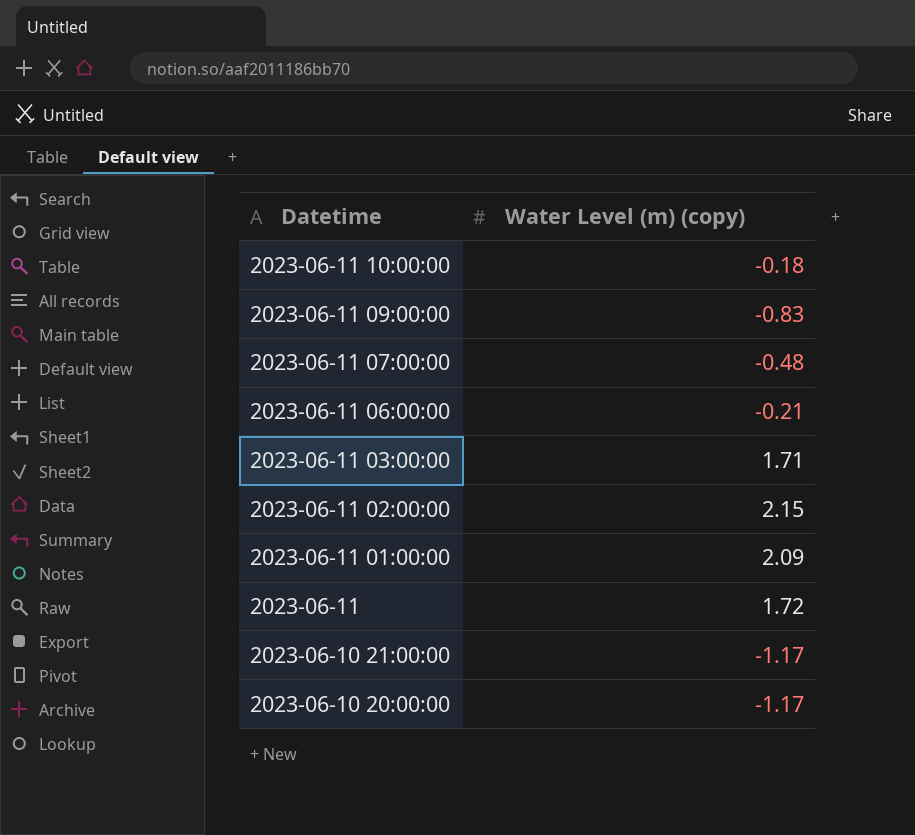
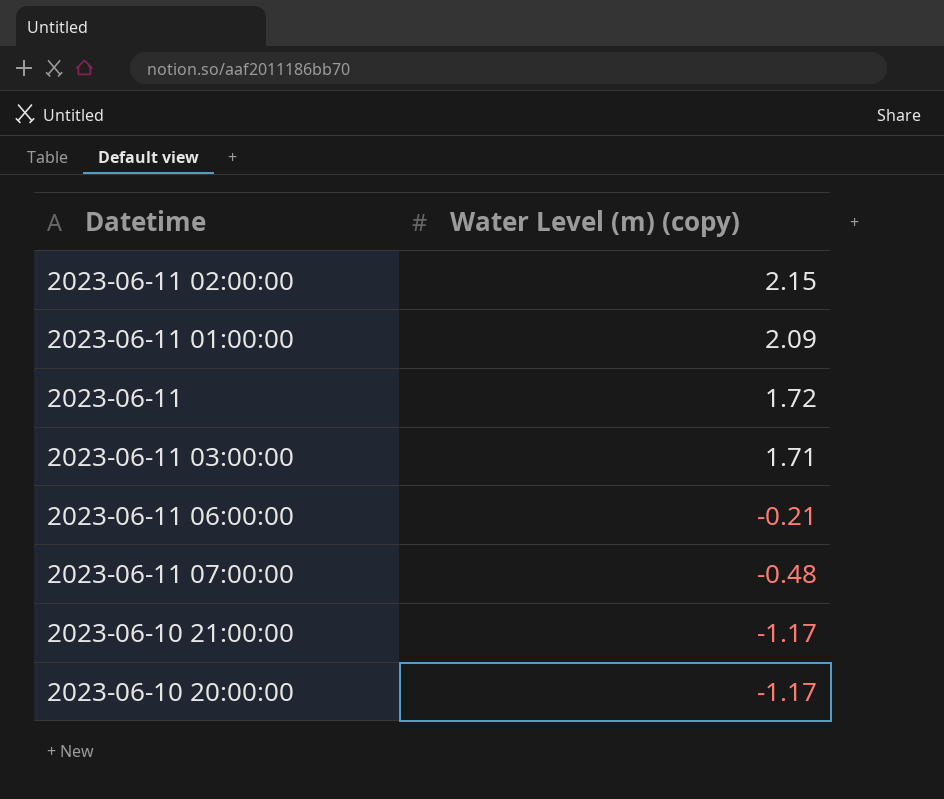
row order: Datetime descending -> Water Level (m) (copy) descending
row 2023-06-11 10:00:00: -0.18 -> none
row 2023-06-11 09:00:00: -0.83 -> none

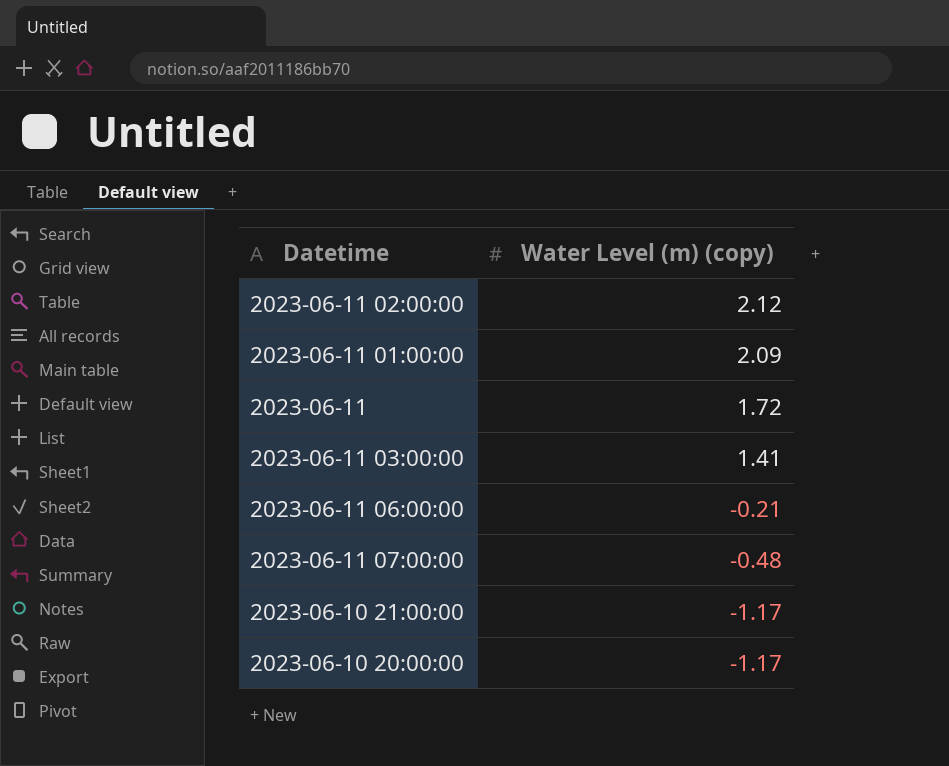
2023-06-11 02:00:00 | Water Level (m) (copy): 2.15 -> 2.12
2023-06-11 03:00:00 | Water Level (m) (copy): 1.71 -> 1.41

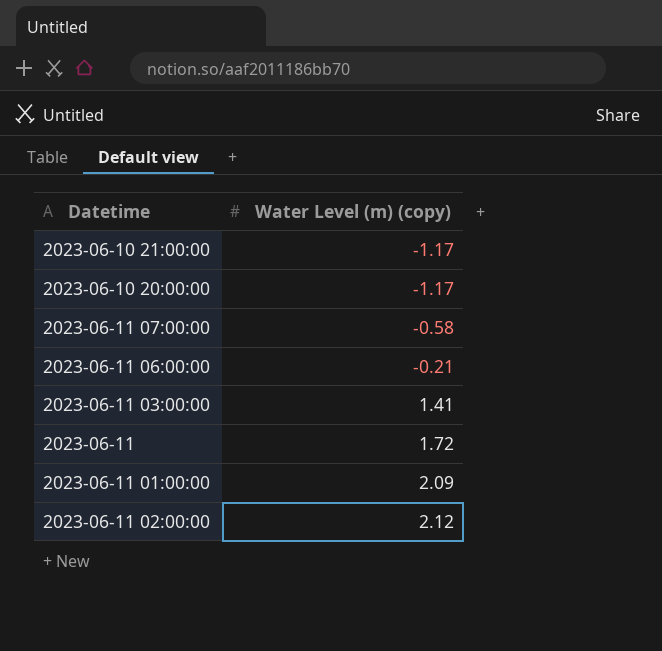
row order: Water Level (m) (copy) descending -> Water Level (m) (copy) ascending
2023-06-11 07:00:00 | Water Level (m) (copy): -0.48 -> -0.58

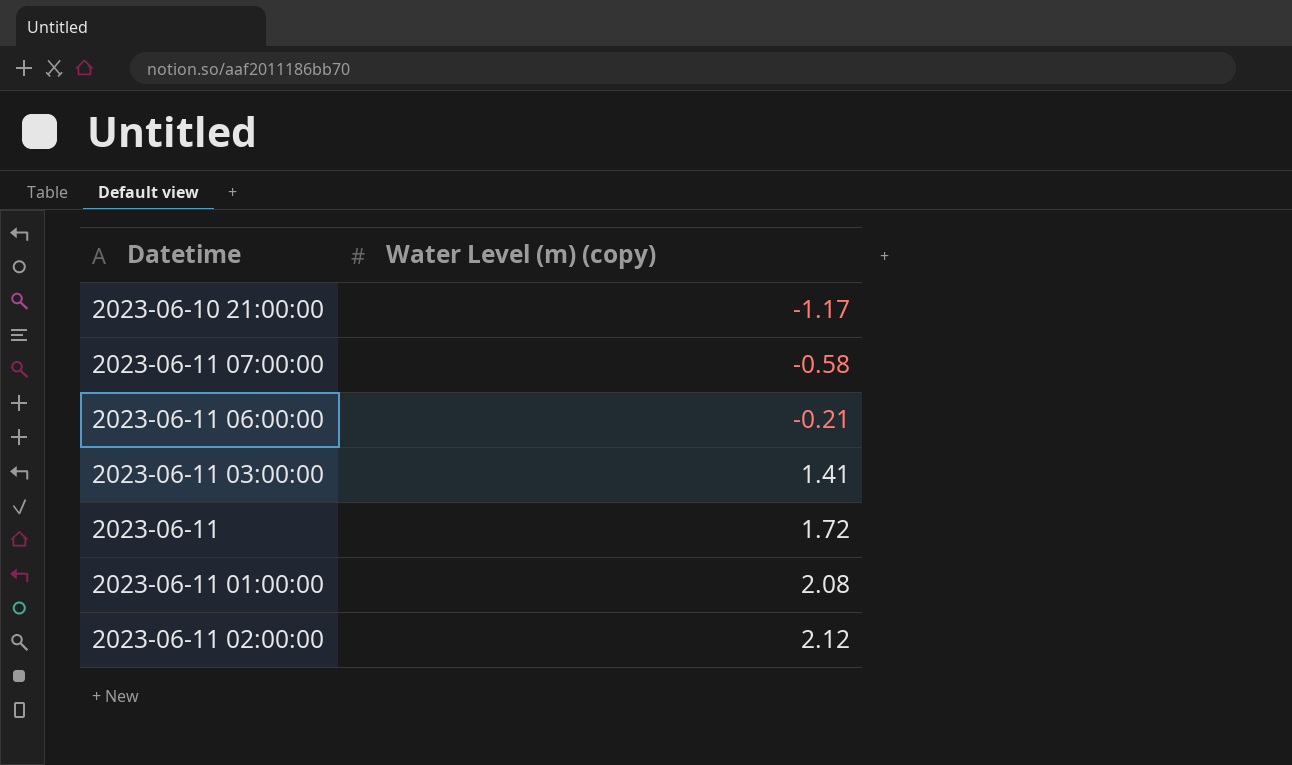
row 2023-06-10 20:00:00: -1.17 -> none
2023-06-11 01:00:00 | Water Level (m) (copy): 2.09 -> 2.08

